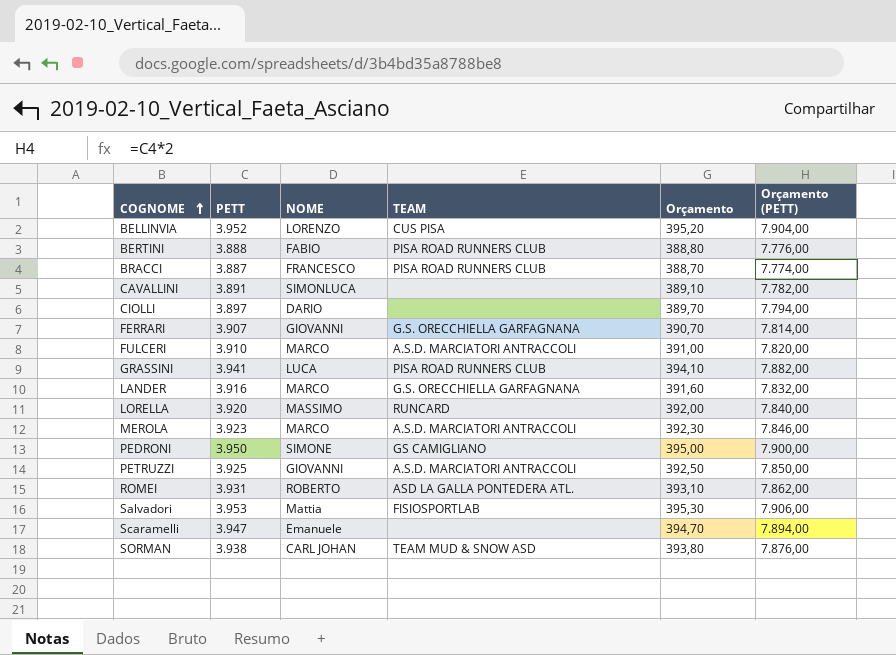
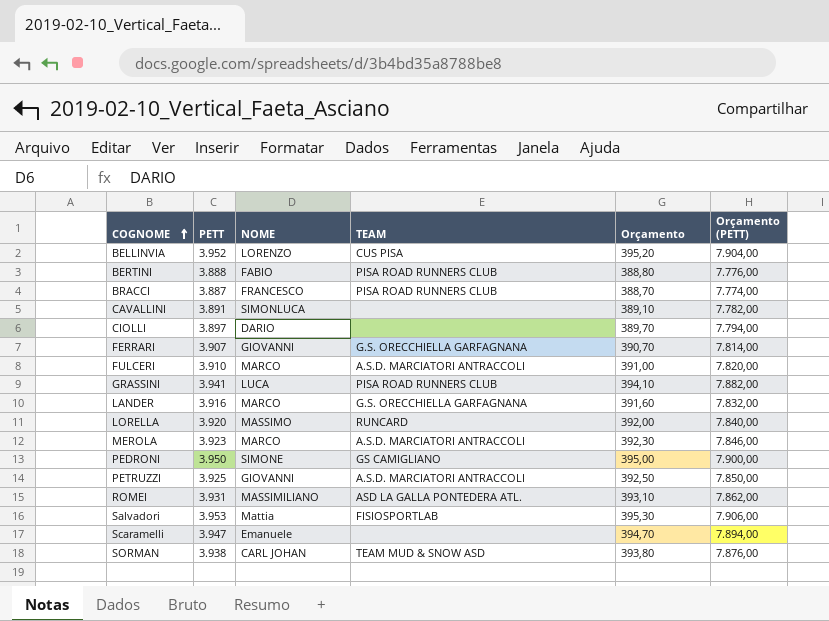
ROMEI | NOME: ROBERTO -> MASSIMILIANO

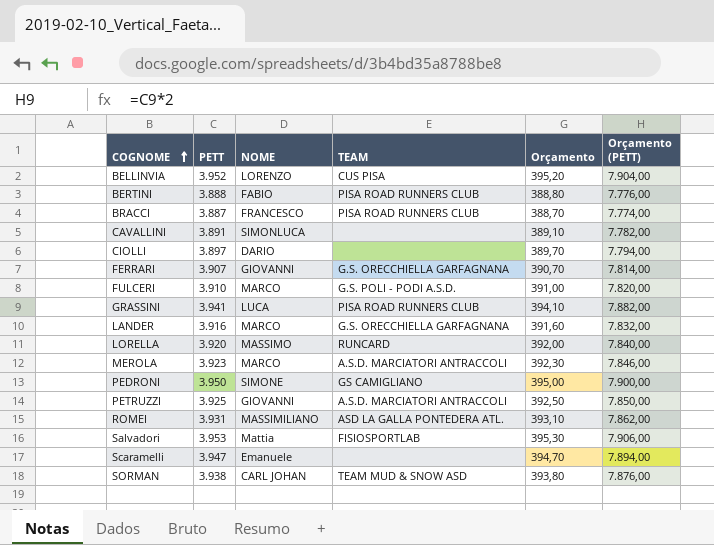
FULCERI | TEAM: A.S.D. MARCIATORI ANTRACCOLI -> G.S. POLI - PODI A.S.D.

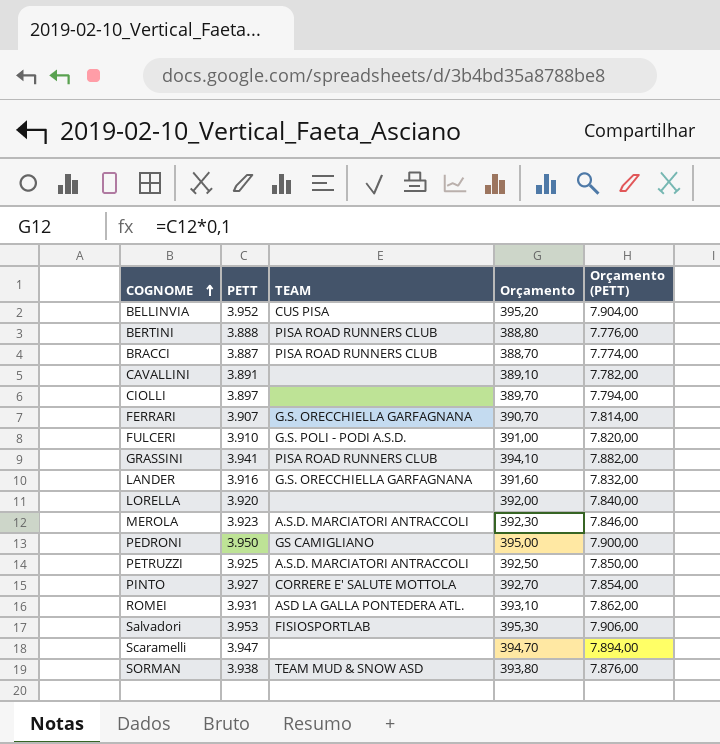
column NOME | position: 3 -> none
LORELLA | TEAM: RUNCARD -> none
row PINTO: none -> 3.927 | CORRERE E' SALUTE MOTTOLA | 392,70 | 7.854,00

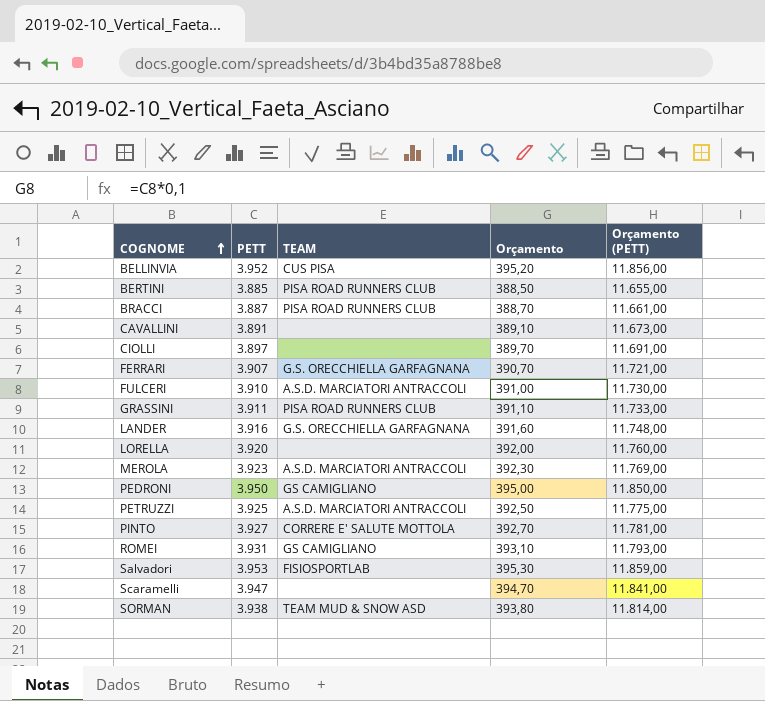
column Orçamento (PETT) | formula: [PETT] * 2 -> [PETT] * 3
BERTINI | PETT: 3.888 -> 3.885
BERTINI | Orçamento: 388,80 -> 388,50
FULCERI | TEAM: G.S. POLI - PODI A.S.D. -> A.S.D. MARCIATORI ANTRACCOLI
GRASSINI | PETT: 3.941 -> 3.911
GRASSINI | Orçamento: 394,10 -> 391,10
ROMEI | TEAM: ASD LA GALLA PONTEDERA ATL. -> GS CAMIGLIANO

